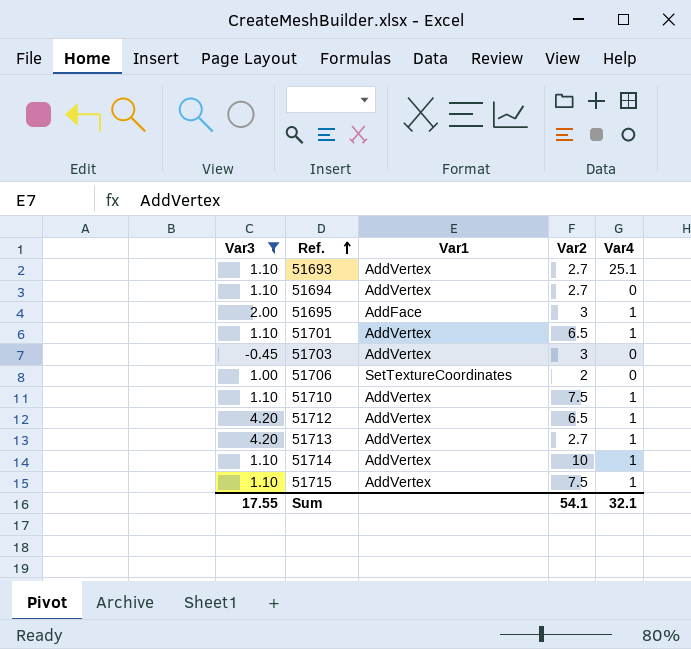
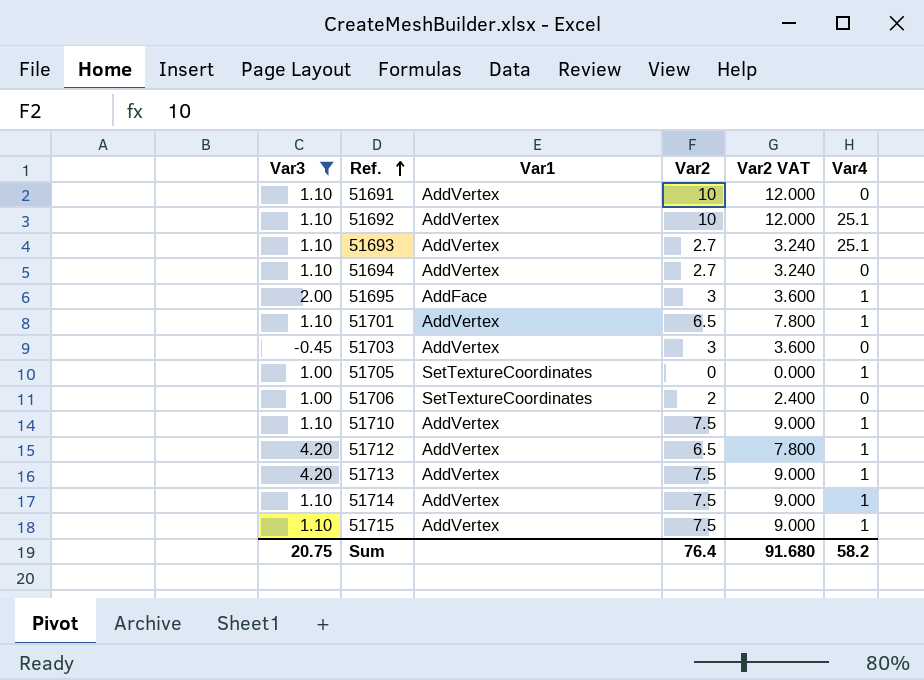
column Var2 VAT | formula: none -> [Var2] * 1.2
row 51691: none -> 1.10 | AddVertex | 10 | 12.000 | 0
row 51692: none -> 1.10 | AddVertex | 10 | 12.000 | 25.1
row 51705: none -> 1.00 | SetTextureCoordinates | 0 | 0.000 | 1
51713 | Var2: 2.7 -> 7.5
51714 | Var2: 10 -> 7.5
Sum | Var3: 17.55 -> 20.75
Sum | Var2: 54.1 -> 76.4
Sum | Var4: 32.1 -> 58.2

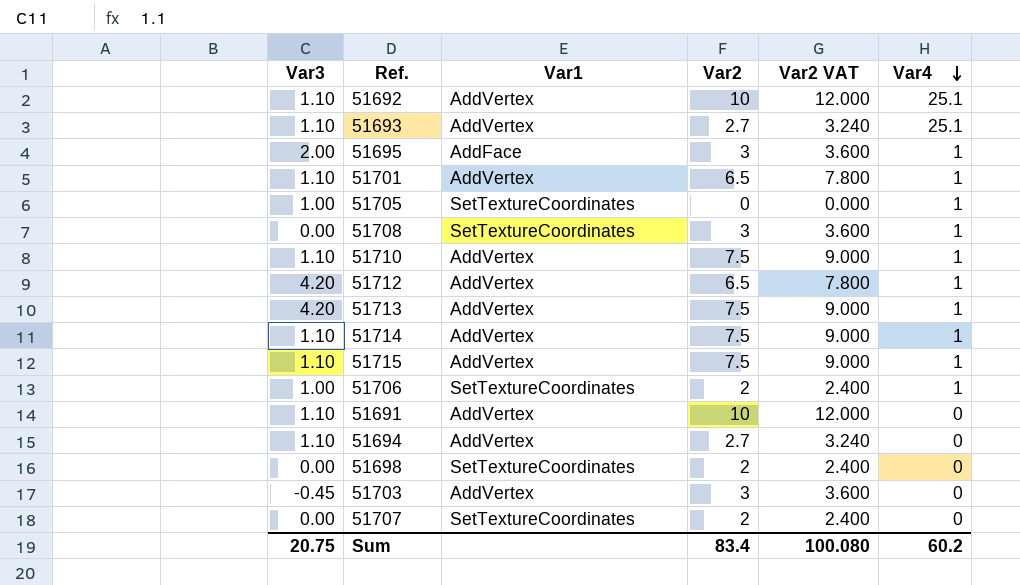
filter: Var3 != 0.00 -> none
row order: Ref. ascending -> Var4 descending
51706 | Var4: 0 -> 1
Sum | Var2: 76.4 -> 83.4
Sum | Var2 VAT: 91.680 -> 100.080
Sum | Var4: 58.2 -> 60.2

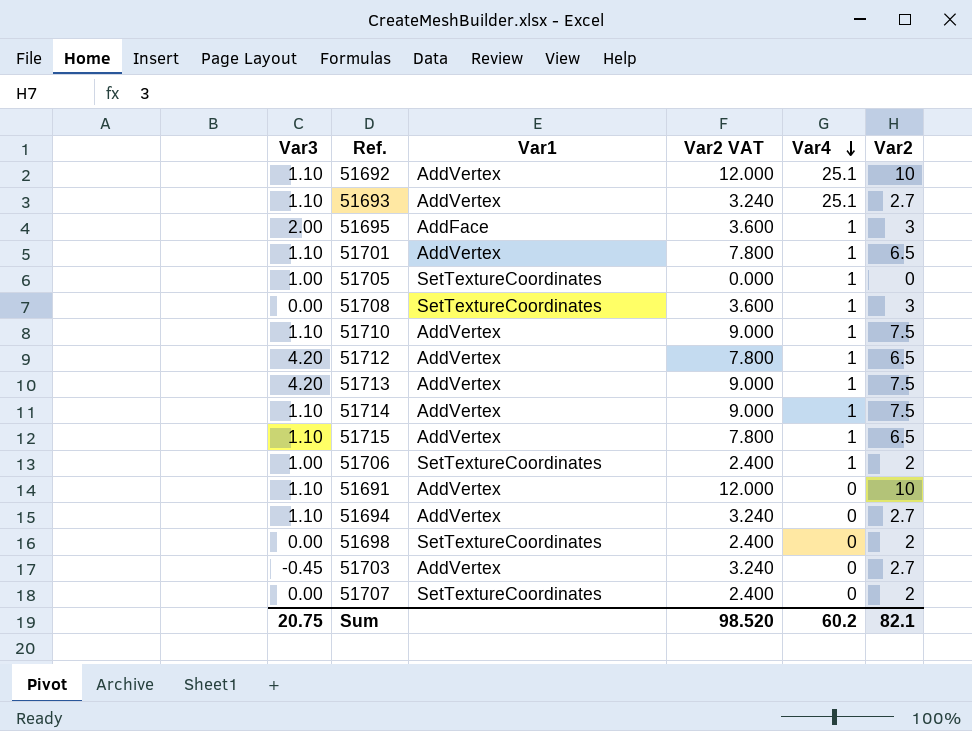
column Var2 | position: 4 -> 6
51715 | Var2 VAT: 9.000 -> 7.800
51715 | Var2: 7.5 -> 6.5
51703 | Var2 VAT: 3.600 -> 3.240
51703 | Var2: 3 -> 2.7
Sum | Var2 VAT: 100.080 -> 98.520
Sum | Var2: 83.4 -> 82.1

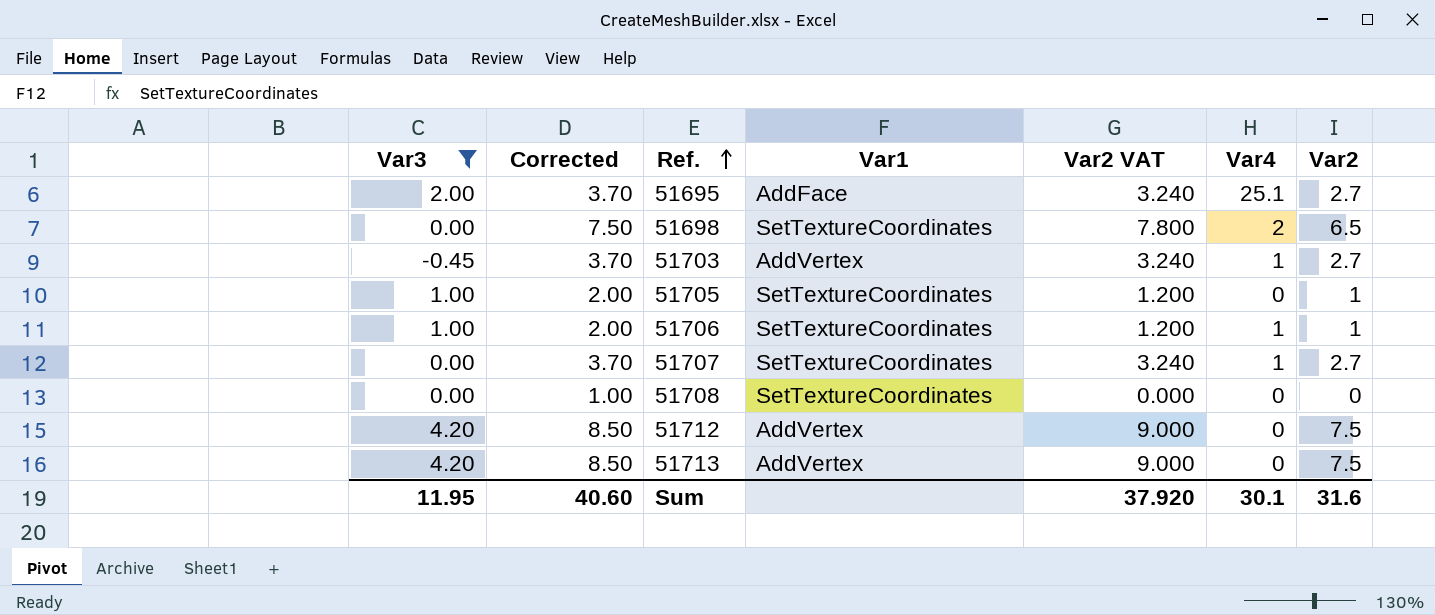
filter: none -> Var3 != 1.10
row order: Var4 descending -> Ref. ascending
column Corrected | formula: none -> [Var2] + 1
51695 | Var2 VAT: 3.600 -> 3.240
51695 | Var4: 1 -> 25.1
51695 | Var2: 3 -> 2.7
51698 | Var2 VAT: 2.400 -> 7.800
51698 | Var4: 0 -> 2
51698 | Var2: 2 -> 6.5
51703 | Var4: 0 -> 1
51705 | Var2 VAT: 0.000 -> 1.200
51705 | Var4: 1 -> 0
51705 | Var2: 0 -> 1
51706 | Var2 VAT: 2.400 -> 1.200
51706 | Var2: 2 -> 1
51707 | Var2 VAT: 2.400 -> 3.240
51707 | Var4: 0 -> 1
51707 | Var2: 2 -> 2.7
51708 | Var2 VAT: 3.600 -> 0.000
51708 | Var4: 1 -> 0
51708 | Var2: 3 -> 0
51712 | Var2 VAT: 7.800 -> 9.000
51712 | Var4: 1 -> 0
51712 | Var2: 6.5 -> 7.5
51713 | Var4: 1 -> 0
Sum | Var3: 20.75 -> 11.95
Sum | Var2 VAT: 98.520 -> 37.920
Sum | Var4: 60.2 -> 30.1
Sum | Var2: 82.1 -> 31.6

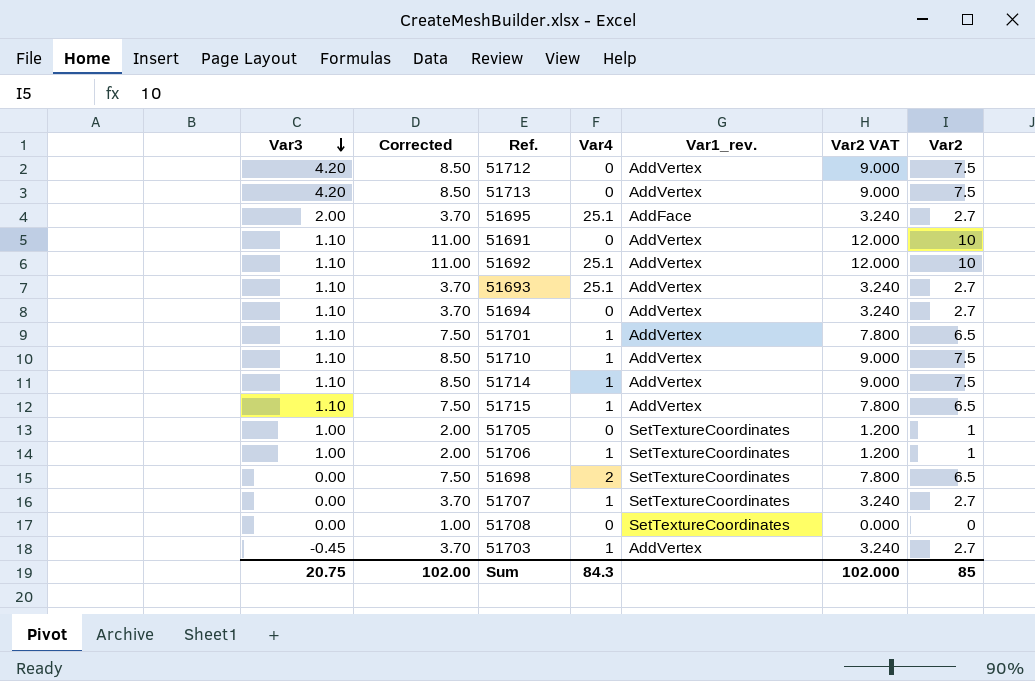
filter: Var3 != 1.10 -> none
row order: Ref. ascending -> Var3 descending
column Var4 | position: 6 -> 4
column name: Var1 -> Var1_rev.
Sum | Var3: 11.95 -> 20.75
Sum | Corrected: 40.60 -> 102.00
Sum | Var4: 30.1 -> 84.3
Sum | Var2 VAT: 37.920 -> 102.000
Sum | Var2: 31.6 -> 85

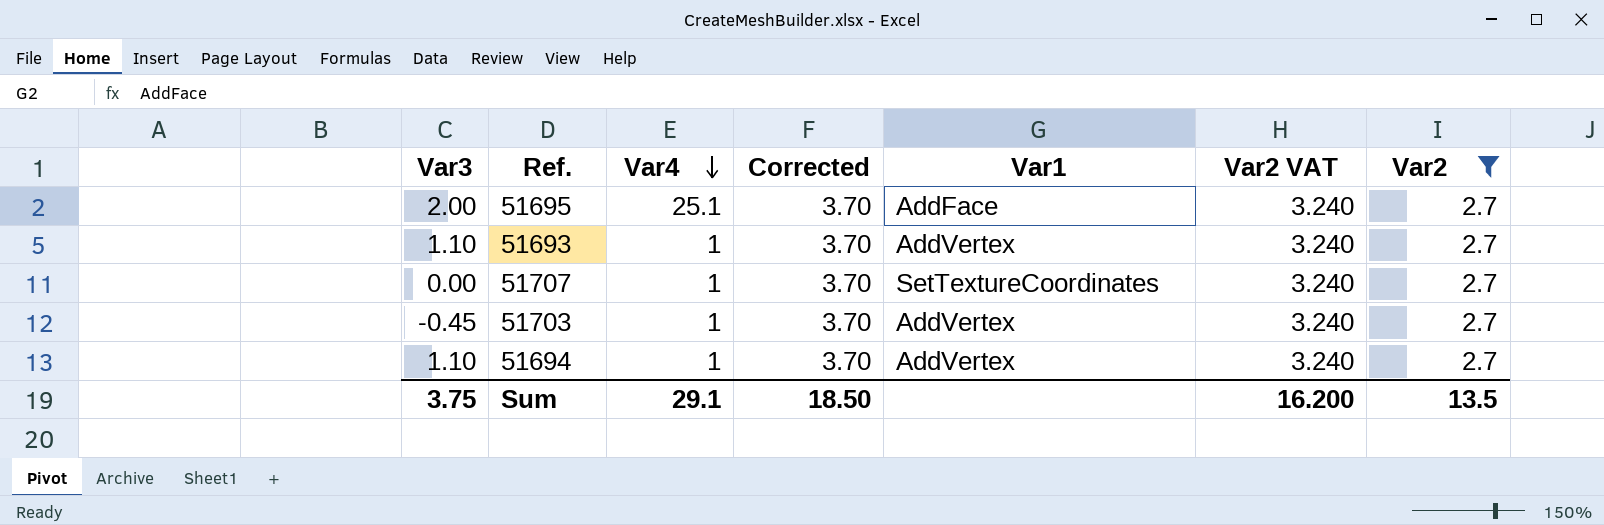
filter: none -> Var2 = 2.7
row order: Var3 descending -> Var4 descending
column Corrected | position: 2 -> 4
column name: Var1_rev. -> Var1
51693 | Var4: 25.1 -> 1
51694 | Var4: 0 -> 1
Sum | Var3: 20.75 -> 3.75
Sum | Var4: 84.3 -> 29.1
Sum | Corrected: 102.00 -> 18.50
Sum | Var2 VAT: 102.000 -> 16.200
Sum | Var2: 85 -> 13.5

